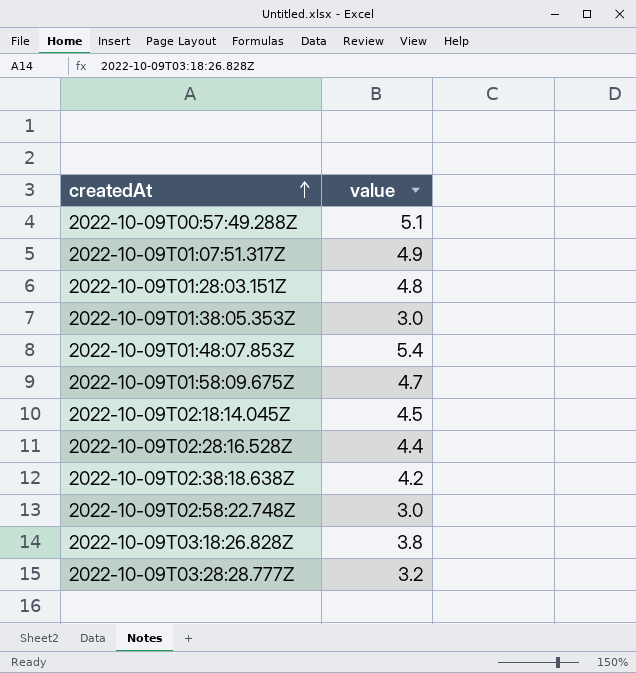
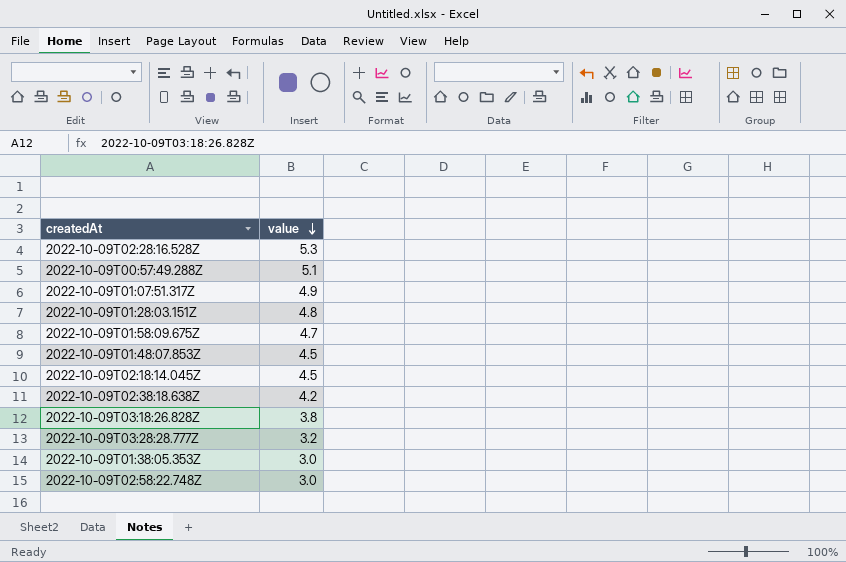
row order: createdAt ascending -> value descending
2022-10-09T02:28:16.528Z | value: 4.4 -> 5.3
2022-10-09T01:48:07.853Z | value: 5.4 -> 4.5

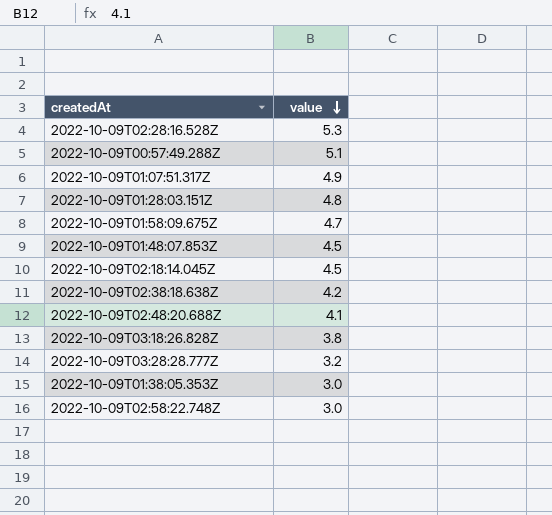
row 2022-10-09T02:48:20.688Z: none -> 4.1

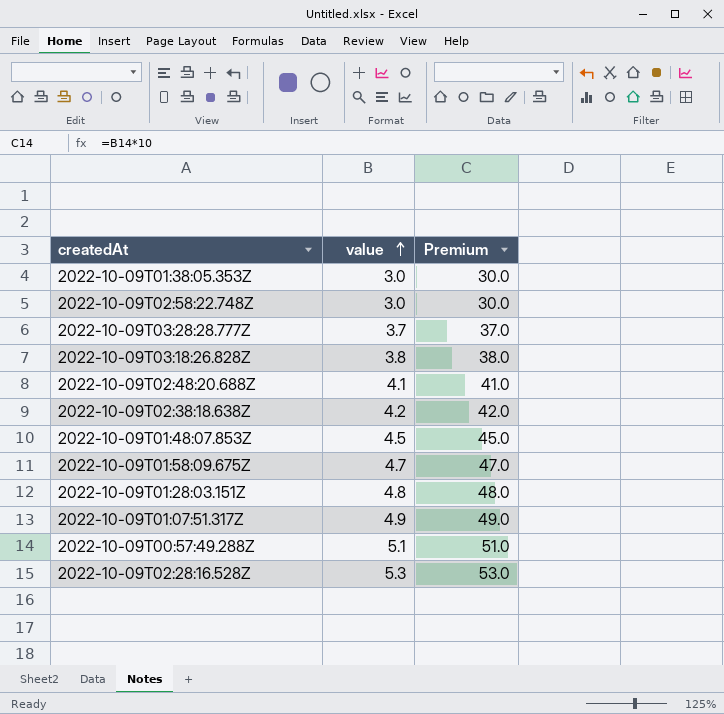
row order: value descending -> value ascending
column Premium | formula: none -> [value] * 10
row 2022-10-09T02:18:14.045Z: 4.5 -> none
2022-10-09T03:28:28.777Z | value: 3.2 -> 3.7

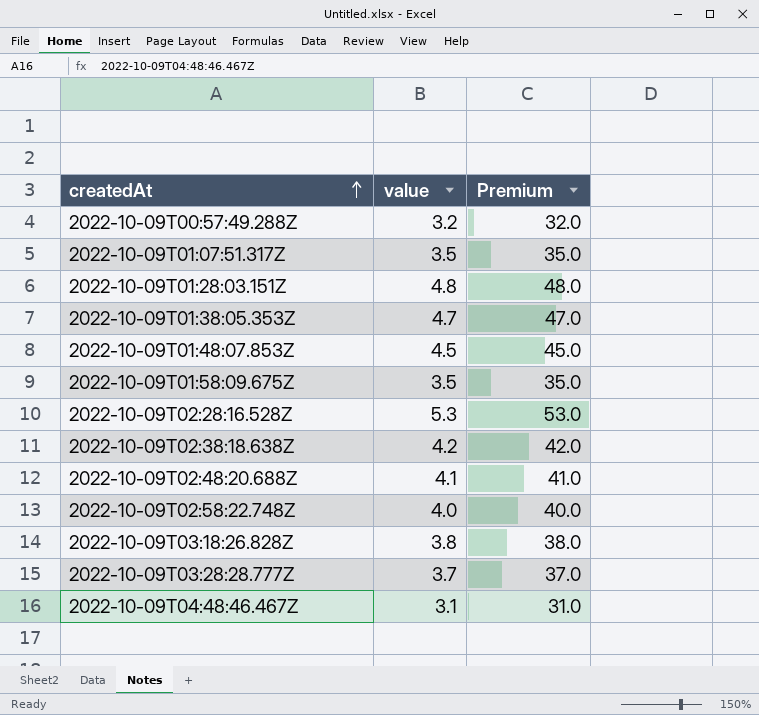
row order: value ascending -> createdAt ascending
2022-10-09T00:57:49.288Z | value: 5.1 -> 3.2
2022-10-09T00:57:49.288Z | Premium: 51.0 -> 32.0
2022-10-09T01:07:51.317Z | value: 4.9 -> 3.5
2022-10-09T01:07:51.317Z | Premium: 49.0 -> 35.0
2022-10-09T01:38:05.353Z | value: 3.0 -> 4.7
2022-10-09T01:38:05.353Z | Premium: 30.0 -> 47.0
2022-10-09T01:58:09.675Z | value: 4.7 -> 3.5
2022-10-09T01:58:09.675Z | Premium: 47.0 -> 35.0
2022-10-09T02:58:22.748Z | value: 3.0 -> 4.0
2022-10-09T02:58:22.748Z | Premium: 30.0 -> 40.0
row 2022-10-09T04:48:46.467Z: none -> 3.1 | 31.0

